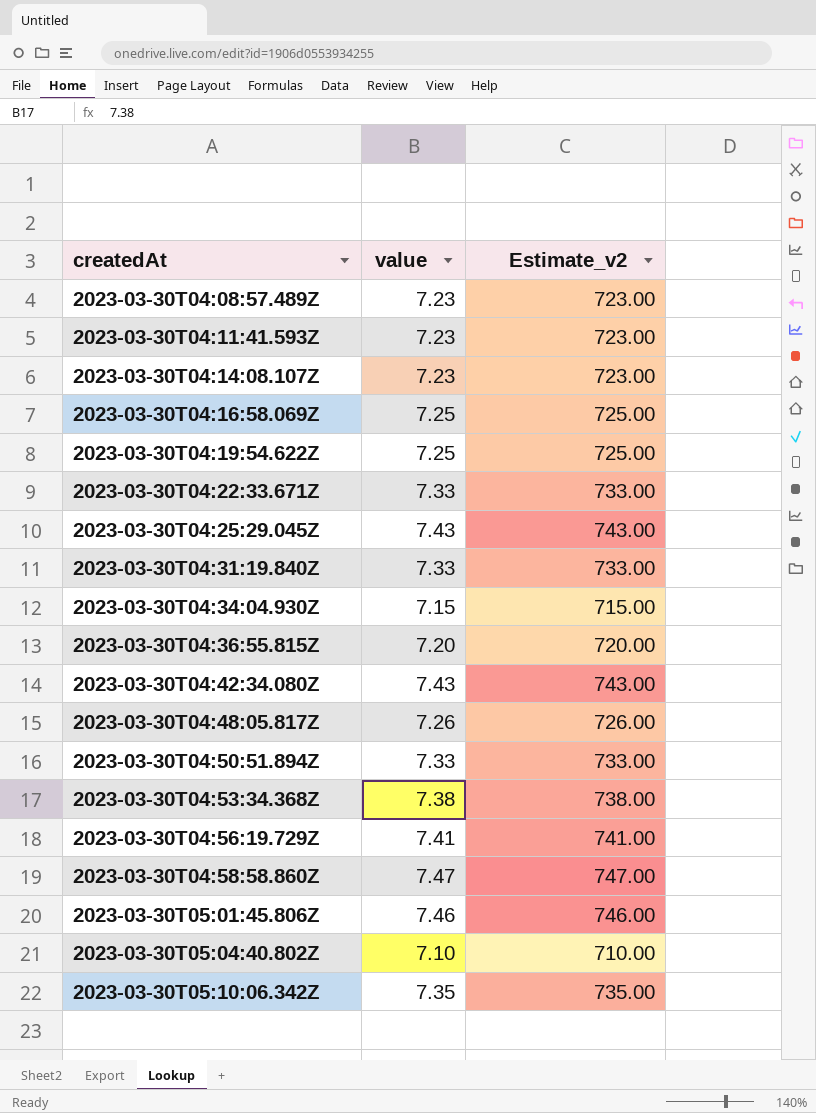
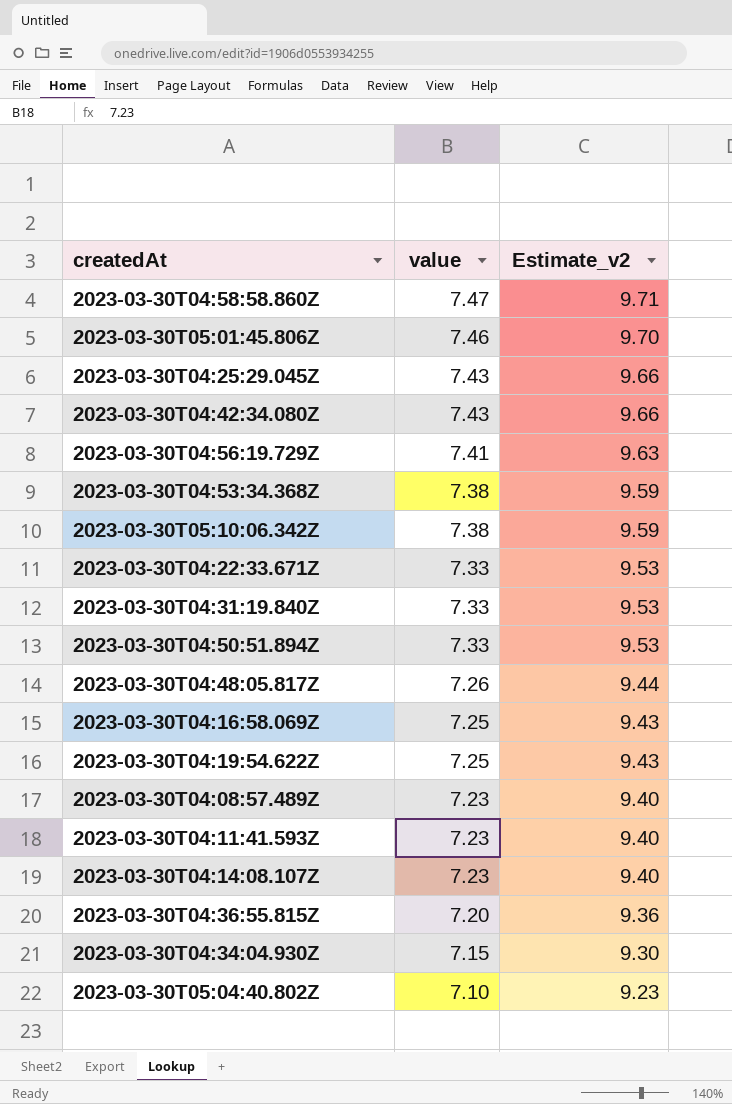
row order: createdAt ascending -> value descending
column Estimate_v2 | formula: [value] * 100 -> [value] * 1.3
2023-03-30T05:10:06.342Z | value: 7.35 -> 7.38

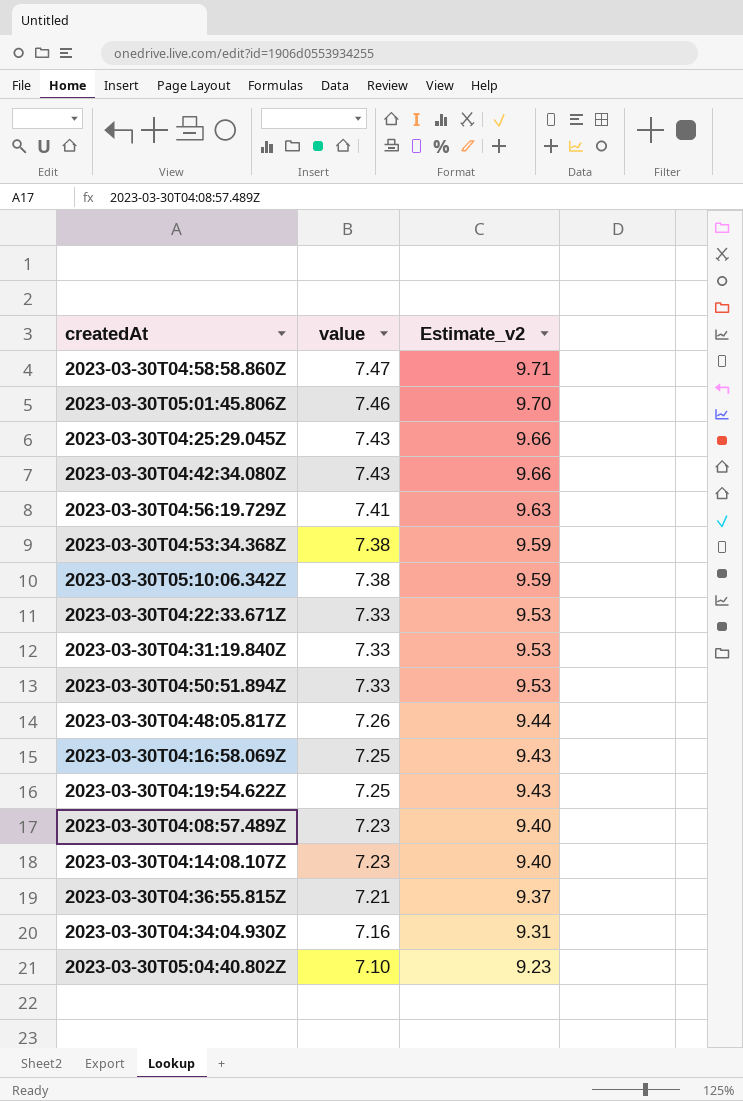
row 2023-03-30T04:11:41.593Z: 7.23 | 9.40 -> none
2023-03-30T04:36:55.815Z | value: 7.20 -> 7.21
2023-03-30T04:36:55.815Z | Estimate_v2: 9.36 -> 9.37
2023-03-30T04:34:04.930Z | value: 7.15 -> 7.16
2023-03-30T04:34:04.930Z | Estimate_v2: 9.30 -> 9.31

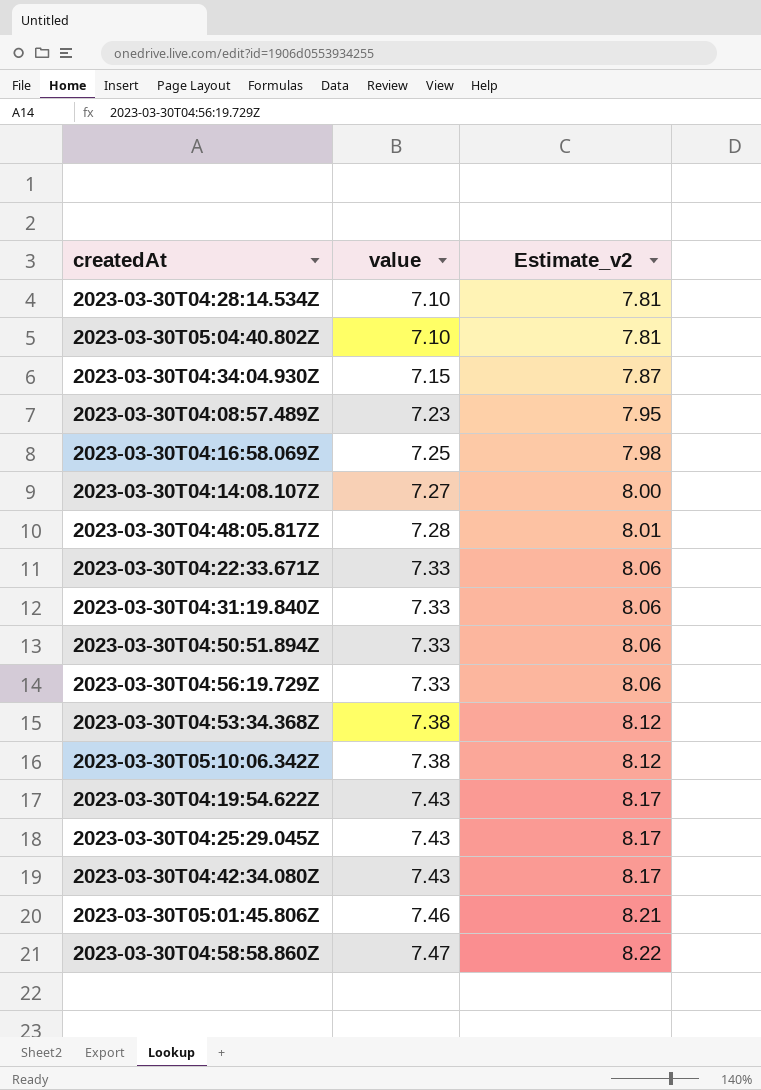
row order: value descending -> value ascending
column Estimate_v2 | formula: [value] * 1.3 -> [value] * 1.1
row 2023-03-30T04:36:55.815Z: 7.21 | 9.37 -> none
row 2023-03-30T04:28:14.534Z: none -> 7.10 | 7.81
2023-03-30T04:34:04.930Z | value: 7.16 -> 7.15
2023-03-30T04:14:08.107Z | value: 7.23 -> 7.27
2023-03-30T04:48:05.817Z | value: 7.26 -> 7.28
2023-03-30T04:56:19.729Z | value: 7.41 -> 7.33
2023-03-30T04:19:54.622Z | value: 7.25 -> 7.43

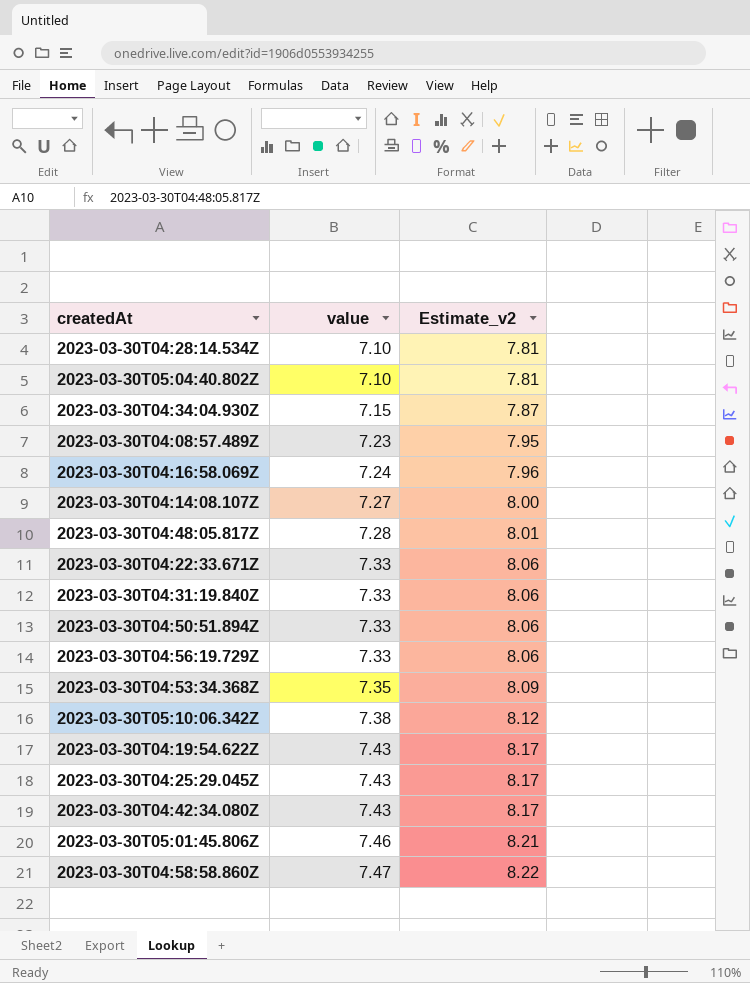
2023-03-30T04:16:58.069Z | value: 7.25 -> 7.24
2023-03-30T04:16:58.069Z | Estimate_v2: 7.98 -> 7.96
2023-03-30T04:53:34.368Z | value: 7.38 -> 7.35
2023-03-30T04:53:34.368Z | Estimate_v2: 8.12 -> 8.09

